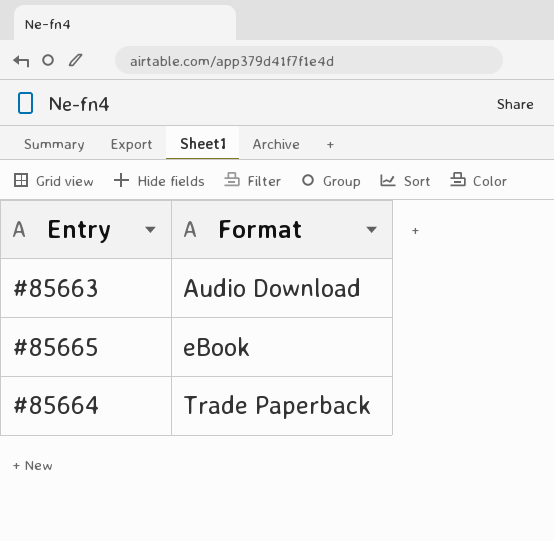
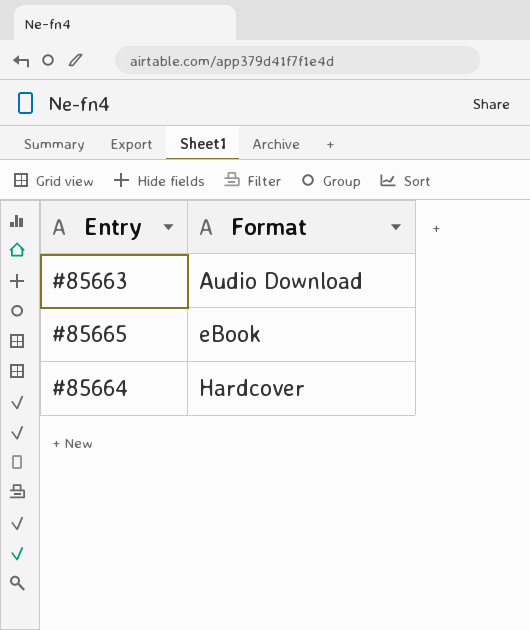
#85664 | Format: Trade Paperback -> Hardcover

